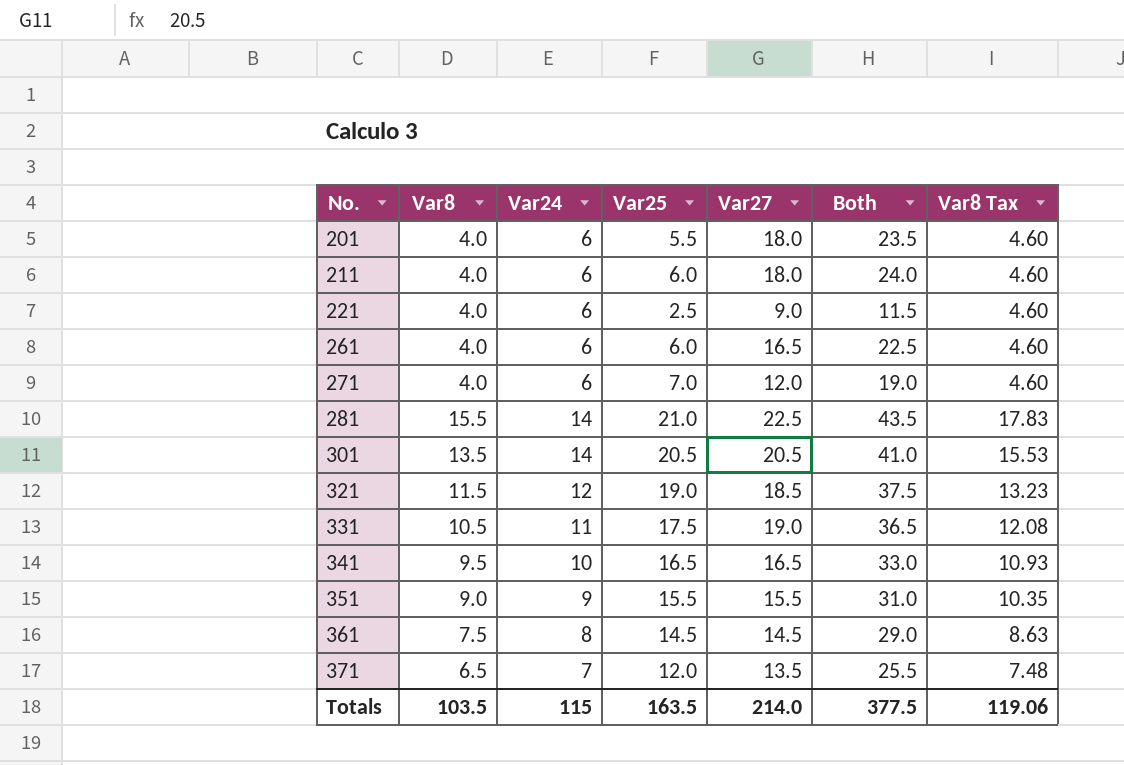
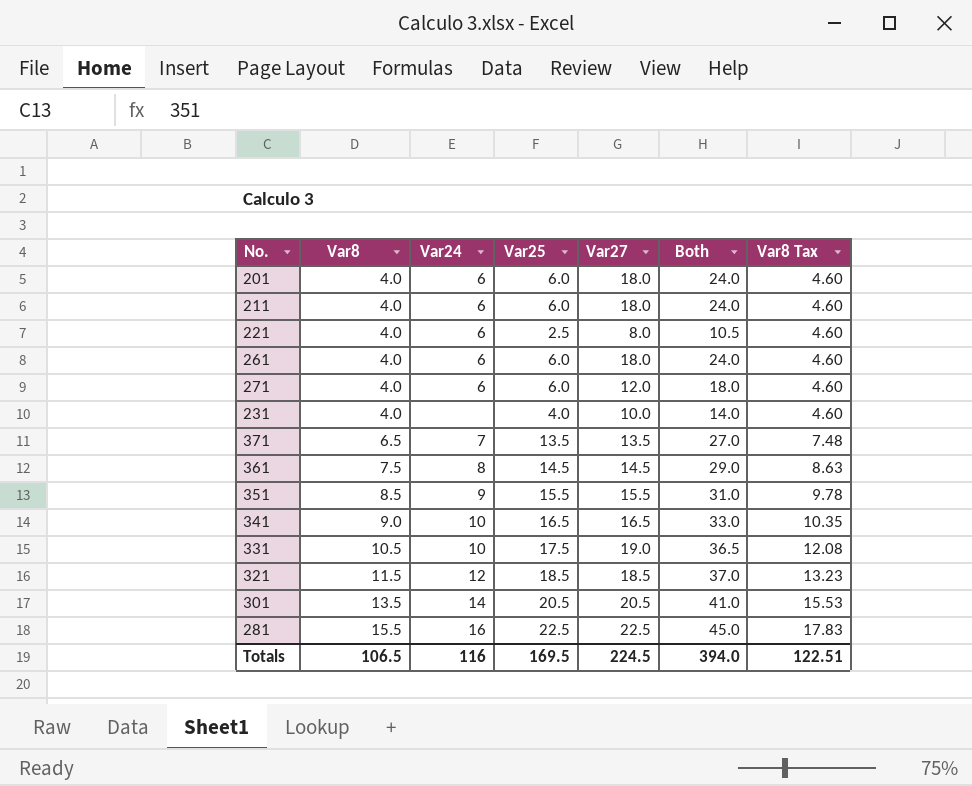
row order: No. ascending -> Var8 ascending
201 | Var25: 5.5 -> 6.0
201 | Both: 23.5 -> 24.0
221 | Var27: 9.0 -> 8.0
221 | Both: 11.5 -> 10.5
261 | Var27: 16.5 -> 18.0
261 | Both: 22.5 -> 24.0
271 | Var25: 7.0 -> 6.0
271 | Both: 19.0 -> 18.0
row 231: none -> 4.0 | none | 4.0 | 10.0 | 14.0 | 4.60
371 | Var25: 12.0 -> 13.5
371 | Both: 25.5 -> 27.0
351 | Var8: 9.0 -> 8.5
351 | Var8 Tax: 10.35 -> 9.78
341 | Var8: 9.5 -> 9.0
341 | Var8 Tax: 10.93 -> 10.35
331 | Var24: 11 -> 10
321 | Var25: 19.0 -> 18.5
321 | Both: 37.5 -> 37.0
281 | Var24: 14 -> 16
281 | Var25: 21.0 -> 22.5
281 | Both: 43.5 -> 45.0
Totals | Var8: 103.5 -> 106.5
Totals | Var24: 115 -> 116
Totals | Var25: 163.5 -> 169.5
Totals | Var27: 214.0 -> 224.5
Totals | Both: 377.5 -> 394.0
Totals | Var8 Tax: 119.06 -> 122.51

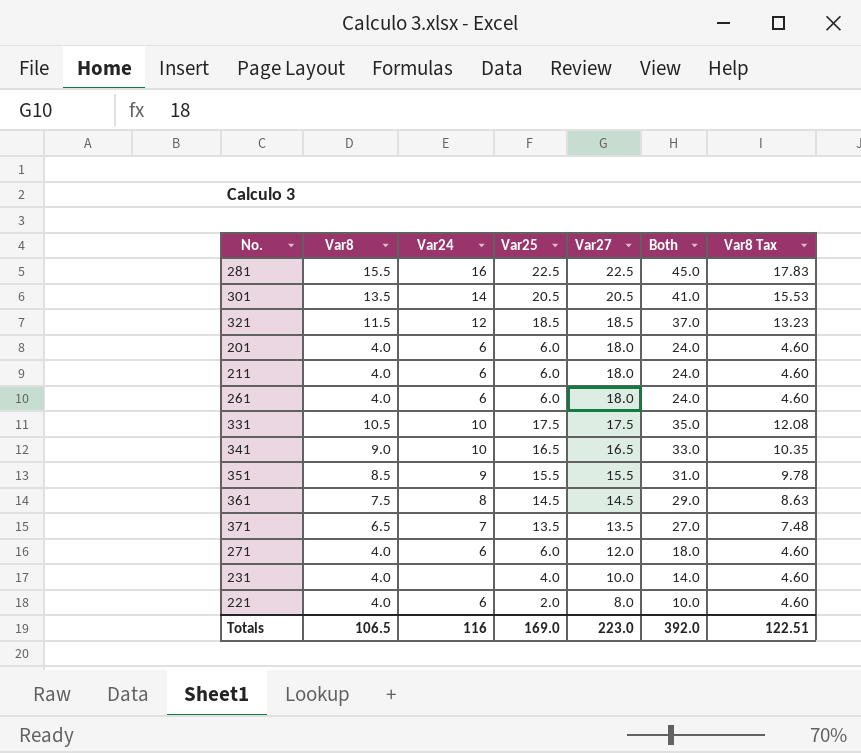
row order: Var8 ascending -> Var27 descending
331 | Var27: 19.0 -> 17.5
331 | Both: 36.5 -> 35.0
221 | Var25: 2.5 -> 2.0
221 | Both: 10.5 -> 10.0
Totals | Var25: 169.5 -> 169.0
Totals | Var27: 224.5 -> 223.0
Totals | Both: 394.0 -> 392.0

